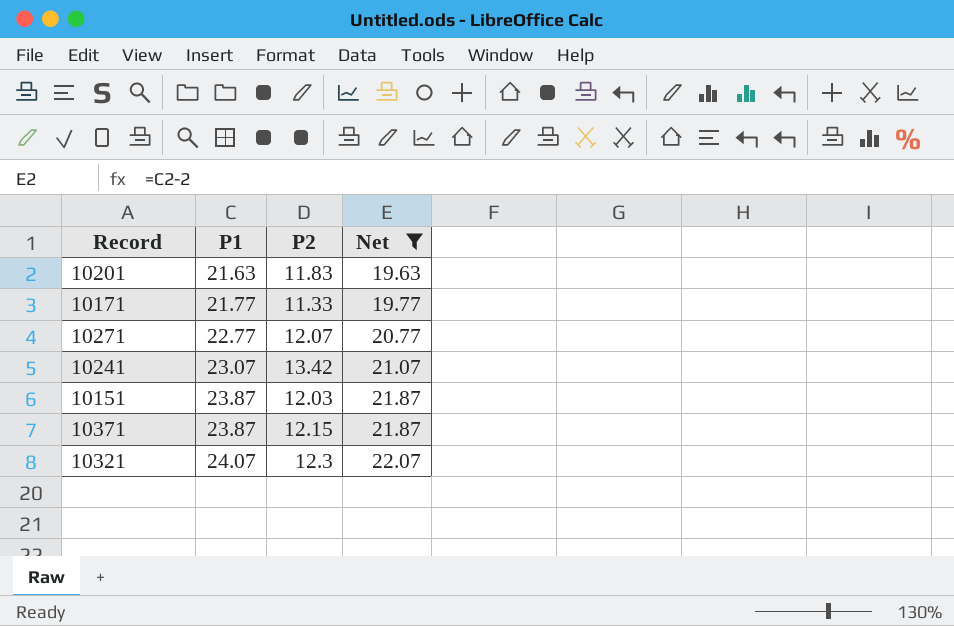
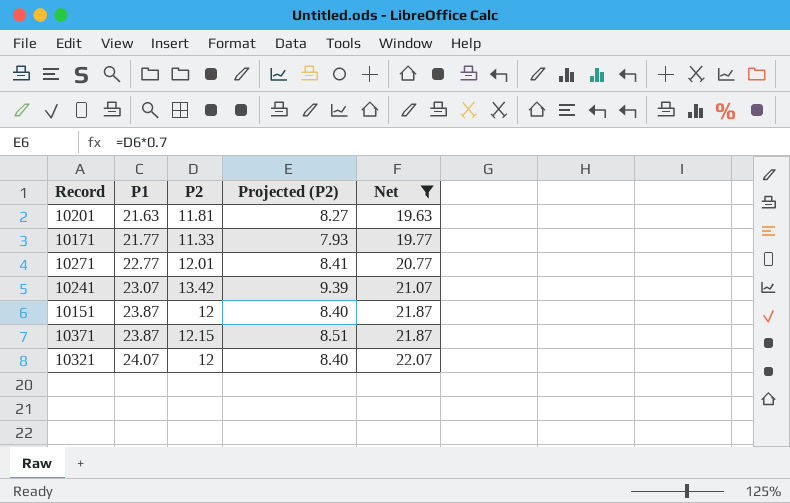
column Projected (P2) | formula: none -> [P2] * 0.7
10201 | P2: 11.83 -> 11.81
10271 | P2: 12.07 -> 12.01
10151 | P2: 12.03 -> 12
10321 | P2: 12.3 -> 12

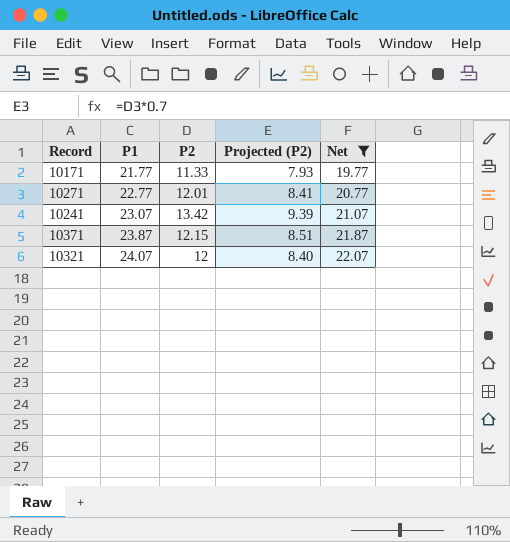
row 10201: 21.63 | 11.81 | 8.27 | 19.63 -> none
row 10151: 23.87 | 12 | 8.40 | 21.87 -> none

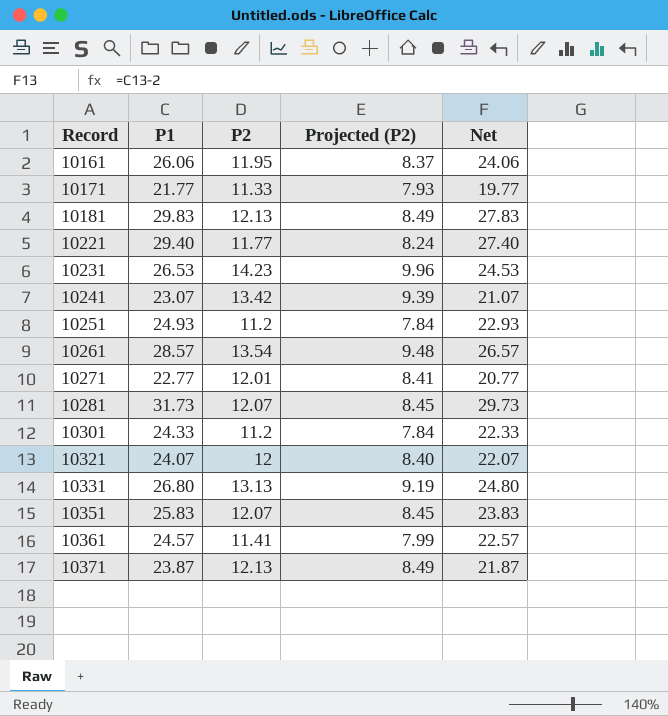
filter: Net <= 22.07 -> none
row order: P1 ascending -> Record ascending
10371 | P2: 12.15 -> 12.13
10371 | Projected (P2): 8.51 -> 8.49

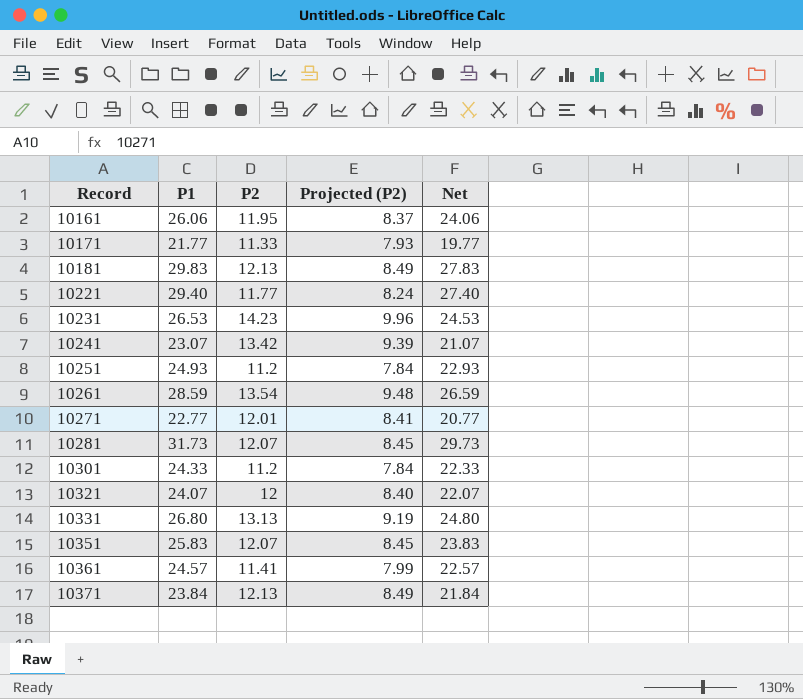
10261 | P1: 28.57 -> 28.59
10261 | Net: 26.57 -> 26.59
10371 | P1: 23.87 -> 23.84
10371 | Net: 21.87 -> 21.84

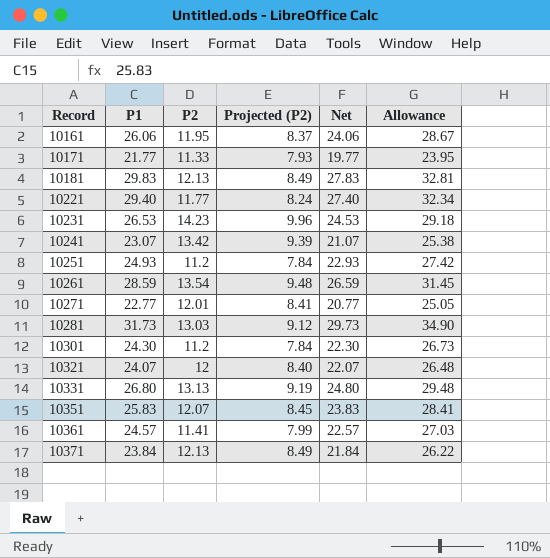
column Allowance | formula: none -> [P1] * 1.1
10281 | P2: 12.07 -> 13.03
10281 | Projected (P2): 8.45 -> 9.12
10301 | P1: 24.33 -> 24.30
10301 | Net: 22.33 -> 22.30

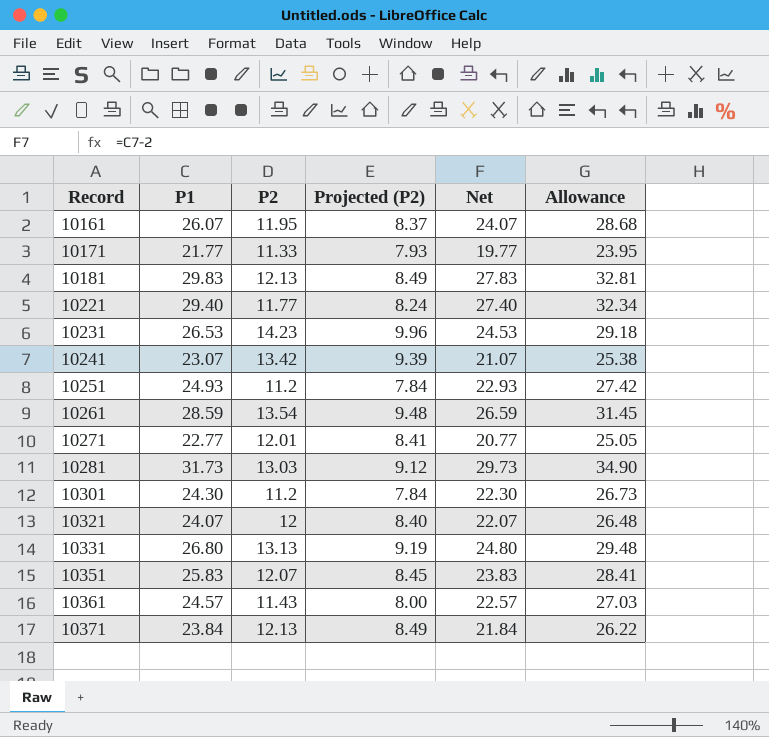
10161 | P1: 26.06 -> 26.07
10161 | Net: 24.06 -> 24.07
10161 | Allowance: 28.67 -> 28.68
10361 | P2: 11.41 -> 11.43
10361 | Projected (P2): 7.99 -> 8.00

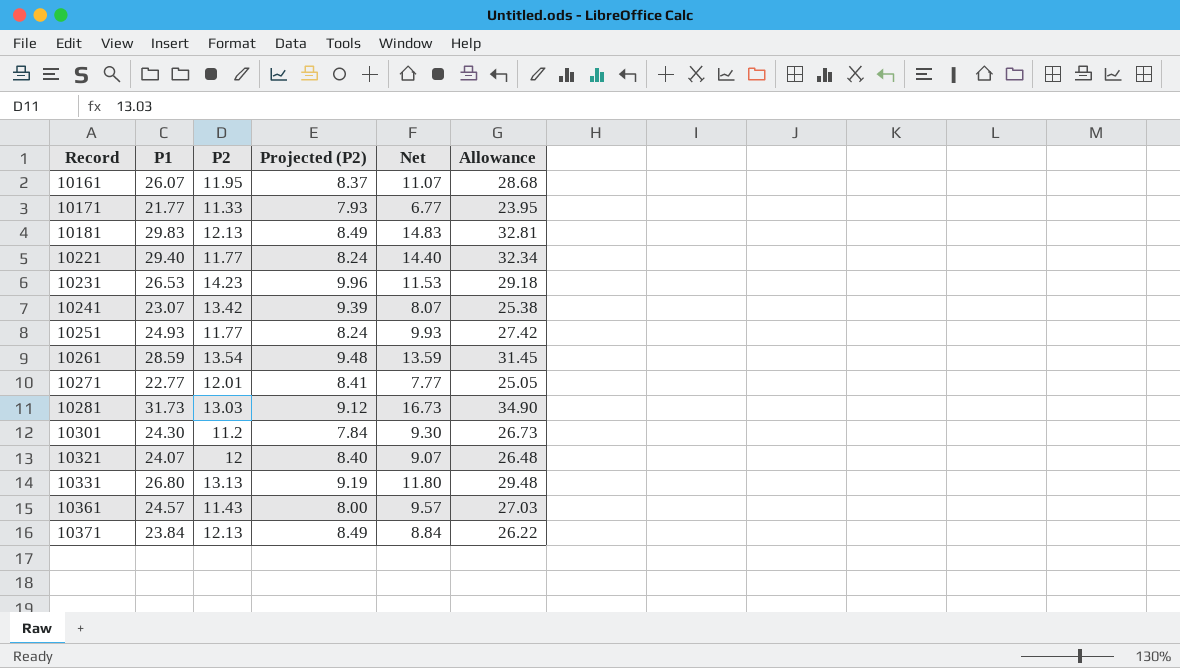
column Net | formula: [P1] - 2 -> [P1] - 15
row 10351: 25.83 | 12.07 | 8.45 | 23.83 | 28.41 -> none
10251 | P2: 11.2 -> 11.77
10251 | Projected (P2): 7.84 -> 8.24

